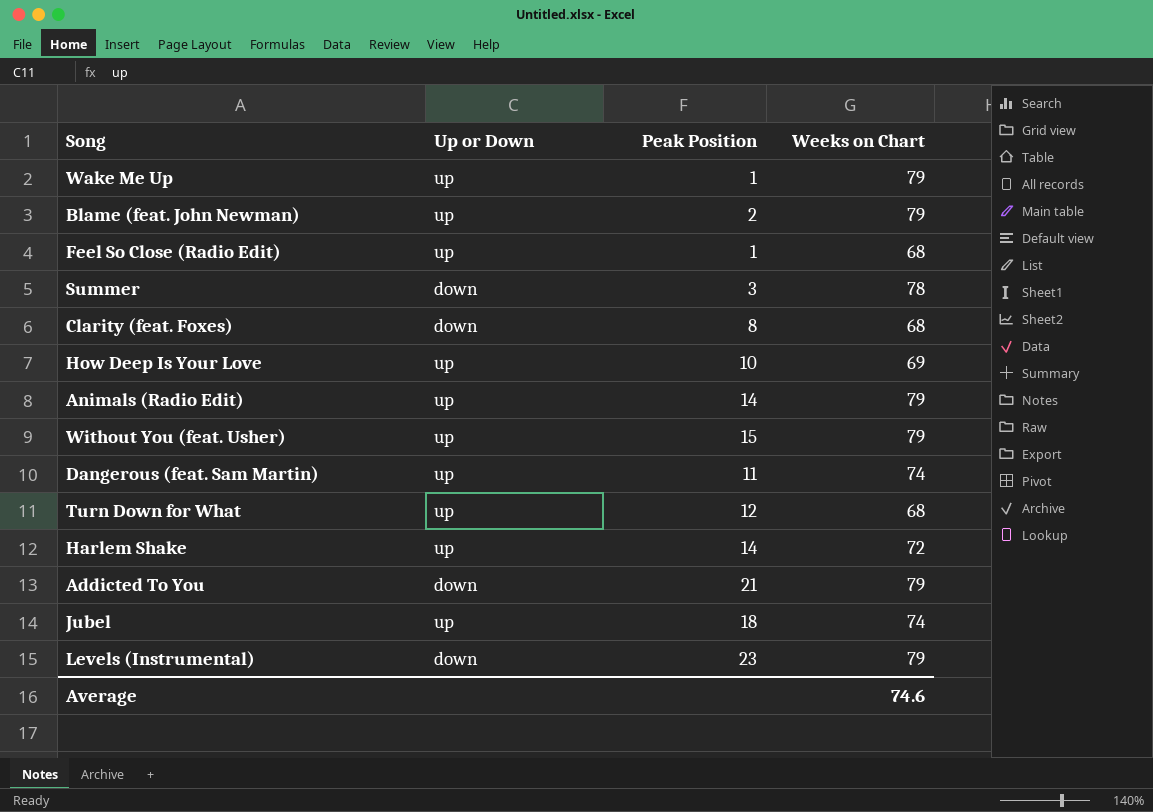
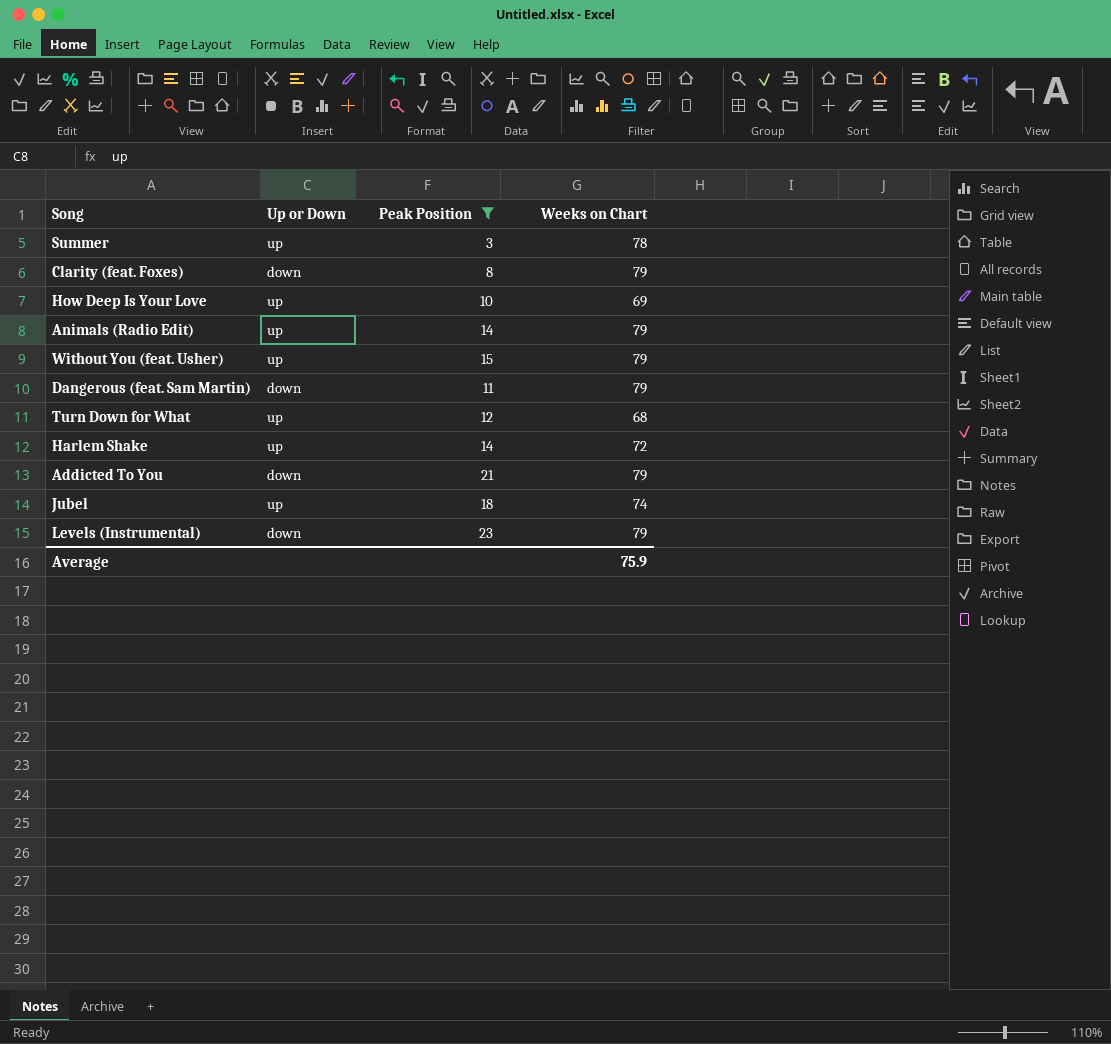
filter: none -> Peak Position >= 3
Summer | Up or Down: down -> up
Clarity (feat. Foxes) | Weeks on Chart: 68 -> 79
Dangerous (feat. Sam Martin) | Up or Down: up -> down
Dangerous (feat. Sam Martin) | Weeks on Chart: 74 -> 79
Average | Weeks on Chart: 74.6 -> 75.9

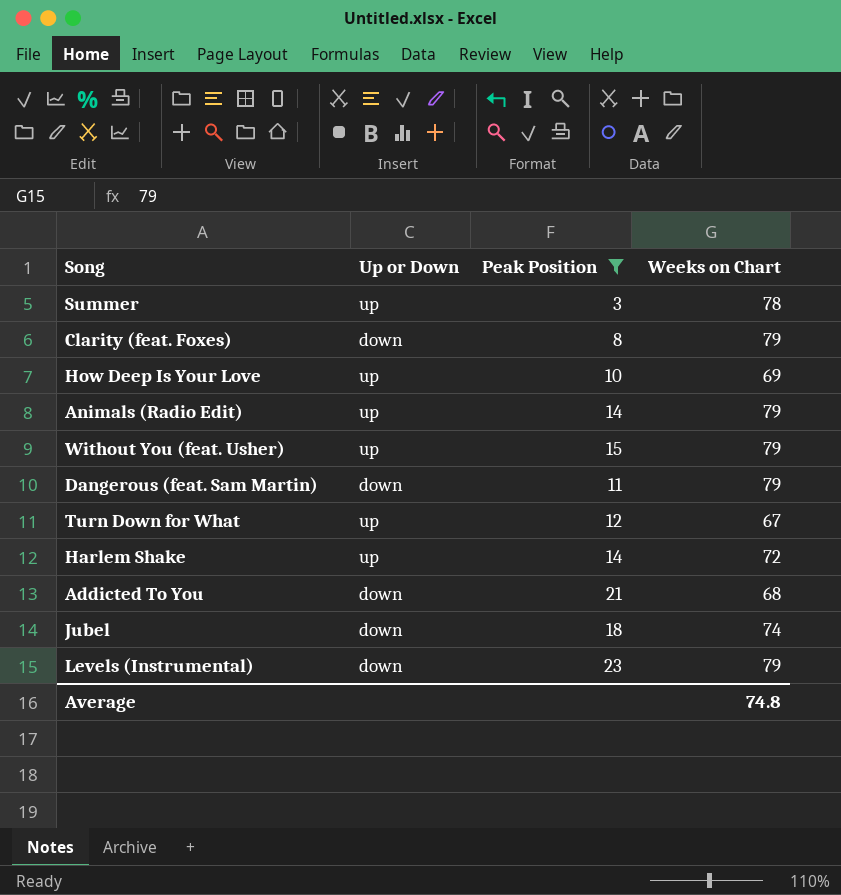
Turn Down for What | Weeks on Chart: 68 -> 67
Addicted To You | Weeks on Chart: 79 -> 68
Jubel | Up or Down: up -> down
Average | Weeks on Chart: 75.9 -> 74.8

